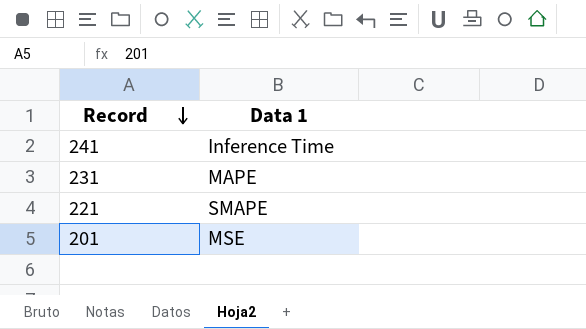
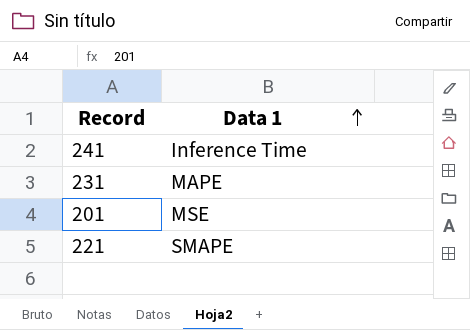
row order: Record descending -> Data 1 ascending

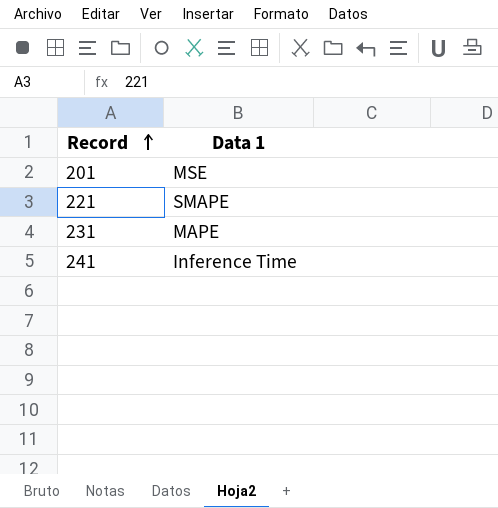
row order: Data 1 ascending -> Record ascending

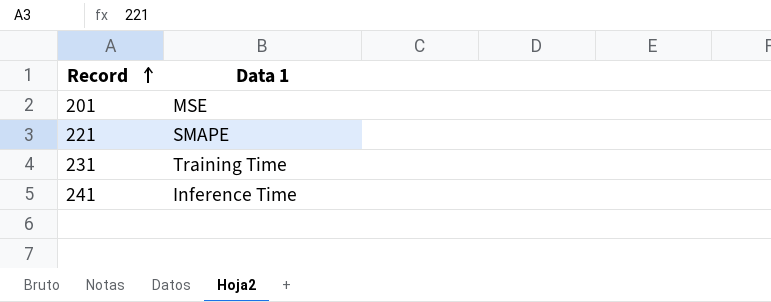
231 | Data 1: MAPE -> Training Time

